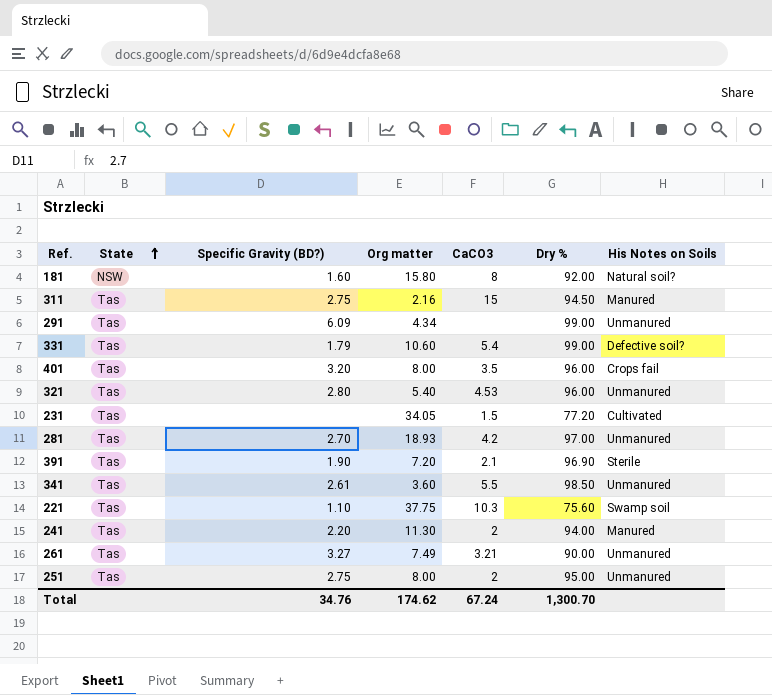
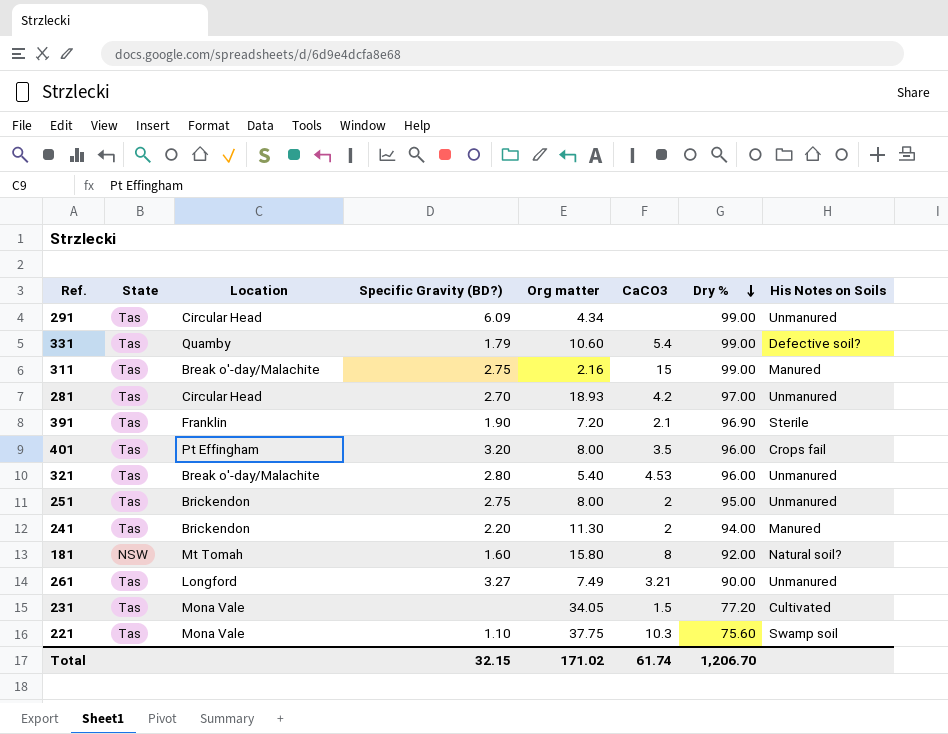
row order: State ascending -> Dry % descending
column Location | position: none -> 3
row 341: Tas | 2.61 | 3.60 | 5.5 | 98.50 | Unmanured -> none
311 | Dry %: 94.50 -> 99.00
Total | Specific Gravity (BD?): 34.76 -> 32.15
Total | Org matter: 174.62 -> 171.02
Total | CaCO3: 67.24 -> 61.74
Total | Dry %: 1,300.70 -> 1,206.70

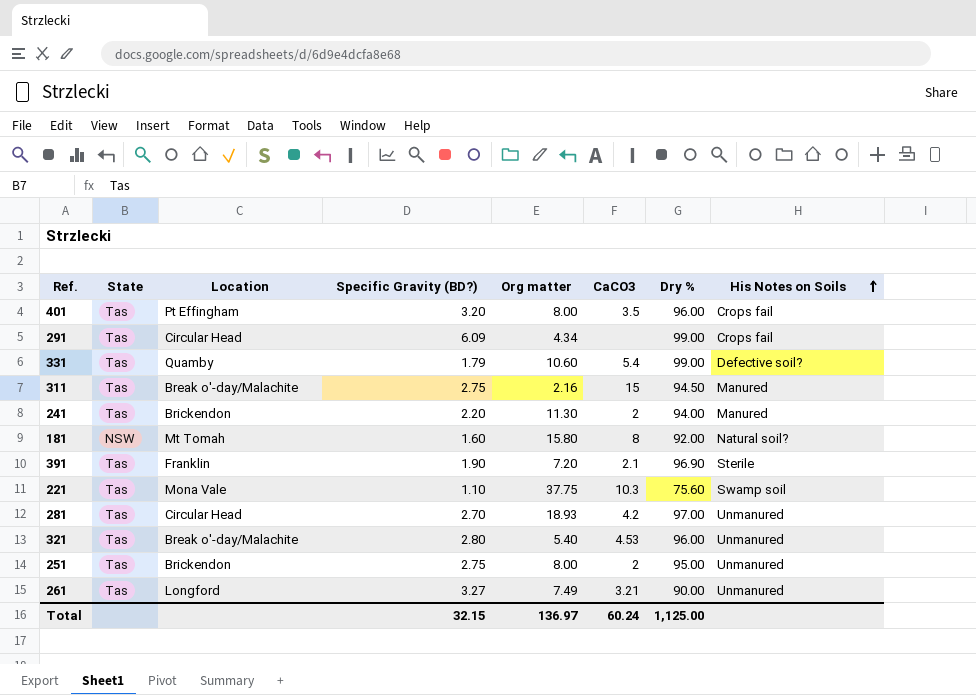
row order: Dry % descending -> His Notes on Soils ascending
row 231: Tas | Mona Vale | none | 34.05 | 1.5 | 77.20 | Cultivated -> none
291 | His Notes on Soils: Unmanured -> Crops fail
311 | Dry %: 99.00 -> 94.50
Total | Org matter: 171.02 -> 136.97
Total | CaCO3: 61.74 -> 60.24
Total | Dry %: 1,206.70 -> 1,125.00

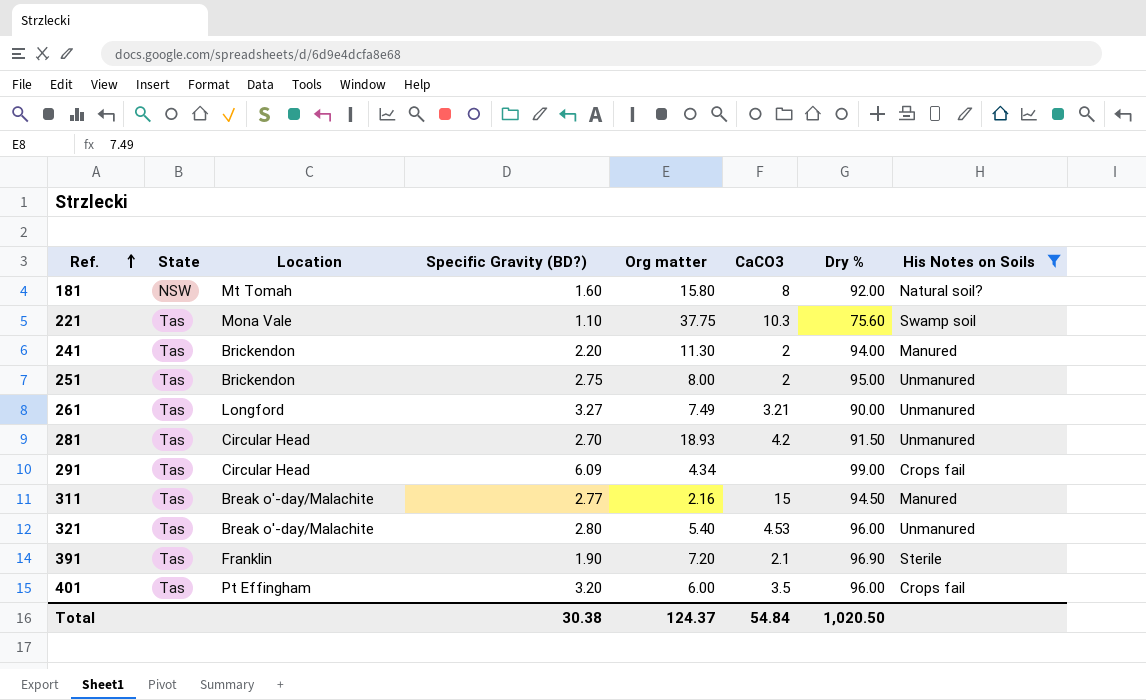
filter: none -> His Notes on Soils != Defective soil?
row order: His Notes on Soils ascending -> Ref. ascending
281 | Dry %: 97.00 -> 91.50
311 | Specific Gravity (BD?): 2.75 -> 2.77
401 | Org matter: 8.00 -> 6.00
Total | Specific Gravity (BD?): 32.15 -> 30.38
Total | Org matter: 136.97 -> 124.37
Total | CaCO3: 60.24 -> 54.84
Total | Dry %: 1,125.00 -> 1,020.50

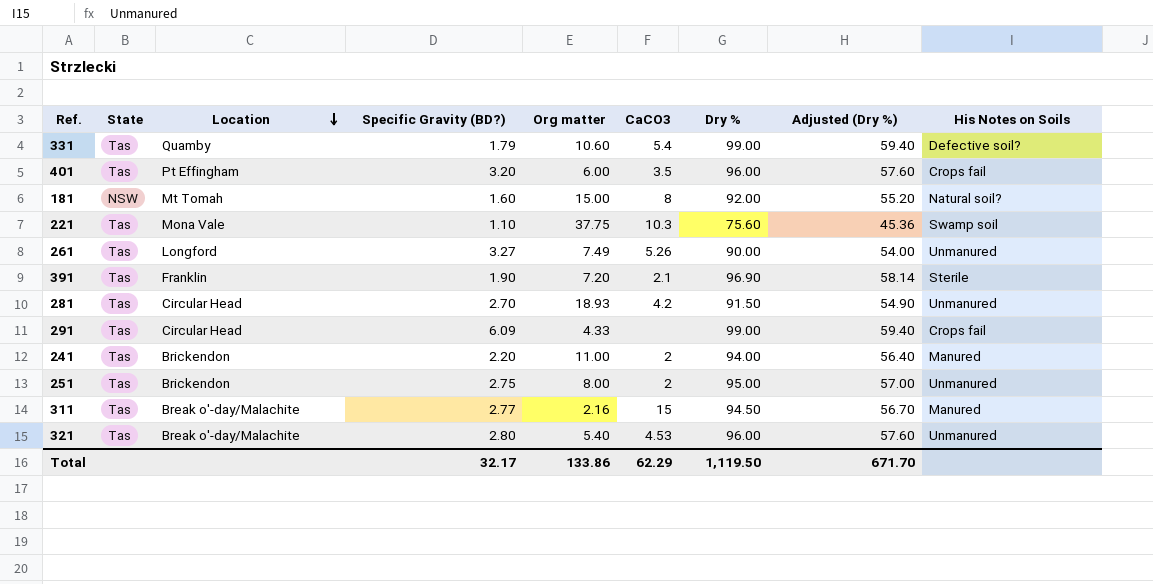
filter: His Notes on Soils != Defective soil? -> none
row order: Ref. ascending -> Location descending
column Adjusted (Dry %) | formula: none -> [Dry %] * 0.6
181 | Org matter: 15.80 -> 15.00
261 | CaCO3: 3.21 -> 5.26
291 | Org matter: 4.34 -> 4.33
241 | Org matter: 11.30 -> 11.00
Total | Specific Gravity (BD?): 30.38 -> 32.17
Total | Org matter: 124.37 -> 133.86
Total | CaCO3: 54.84 -> 62.29
Total | Dry %: 1,020.50 -> 1,119.50

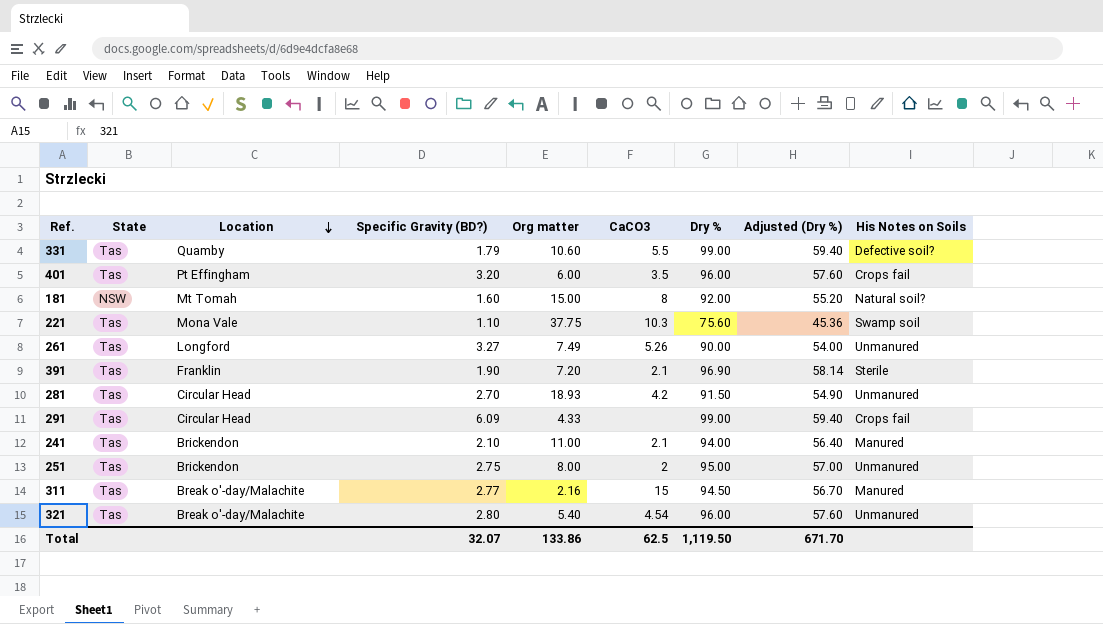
331 | CaCO3: 5.4 -> 5.5
241 | Specific Gravity (BD?): 2.20 -> 2.10
241 | CaCO3: 2 -> 2.1
321 | CaCO3: 4.53 -> 4.54
Total | Specific Gravity (BD?): 32.17 -> 32.07
Total | CaCO3: 62.29 -> 62.5

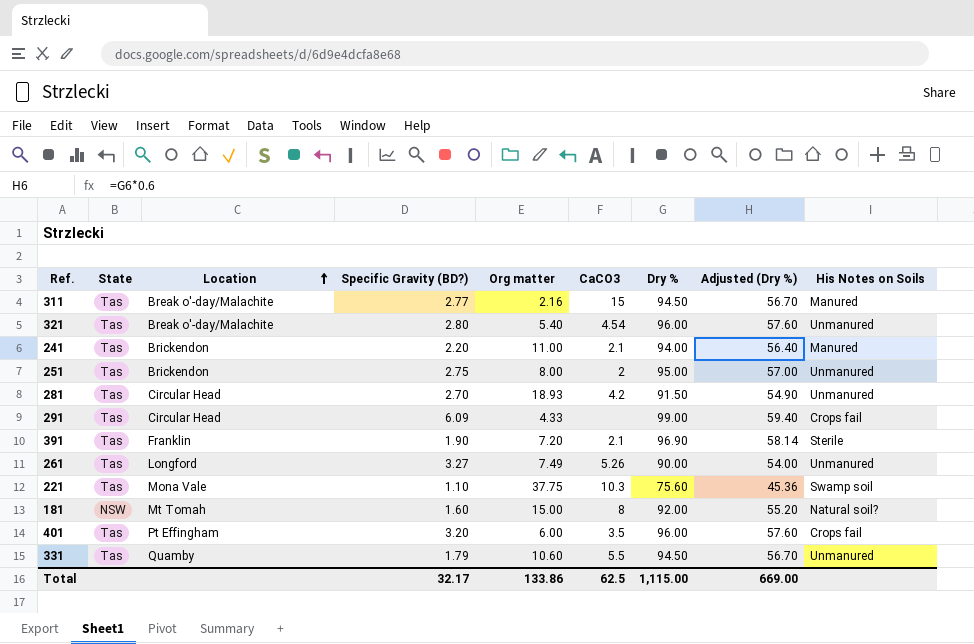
row order: Location descending -> Location ascending
241 | Specific Gravity (BD?): 2.10 -> 2.20
331 | Dry %: 99.00 -> 94.50
331 | Adjusted (Dry %): 59.40 -> 56.70
331 | His Notes on Soils: Defective soil? -> Unmanured
Total | Specific Gravity (BD?): 32.07 -> 32.17
Total | Dry %: 1,119.50 -> 1,115.00
Total | Adjusted (Dry %): 671.70 -> 669.00

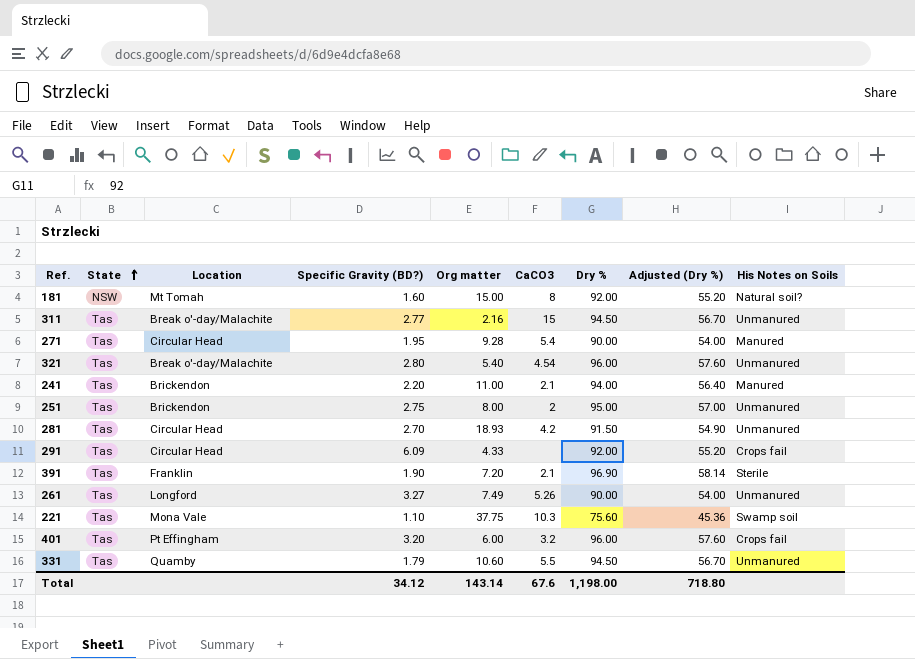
row order: Location ascending -> State ascending
311 | His Notes on Soils: Manured -> Unmanured
row 271: none -> Tas | Circular Head | 1.95 | 9.28 | 5.4 | 90.00 | 54.00 | Manured
291 | Dry %: 99.00 -> 92.00
291 | Adjusted (Dry %): 59.40 -> 55.20
401 | CaCO3: 3.5 -> 3.2
Total | Specific Gravity (BD?): 32.17 -> 34.12
Total | Org matter: 133.86 -> 143.14
Total | CaCO3: 62.5 -> 67.6
Total | Dry %: 1,115.00 -> 1,198.00
Total | Adjusted (Dry %): 669.00 -> 718.80

